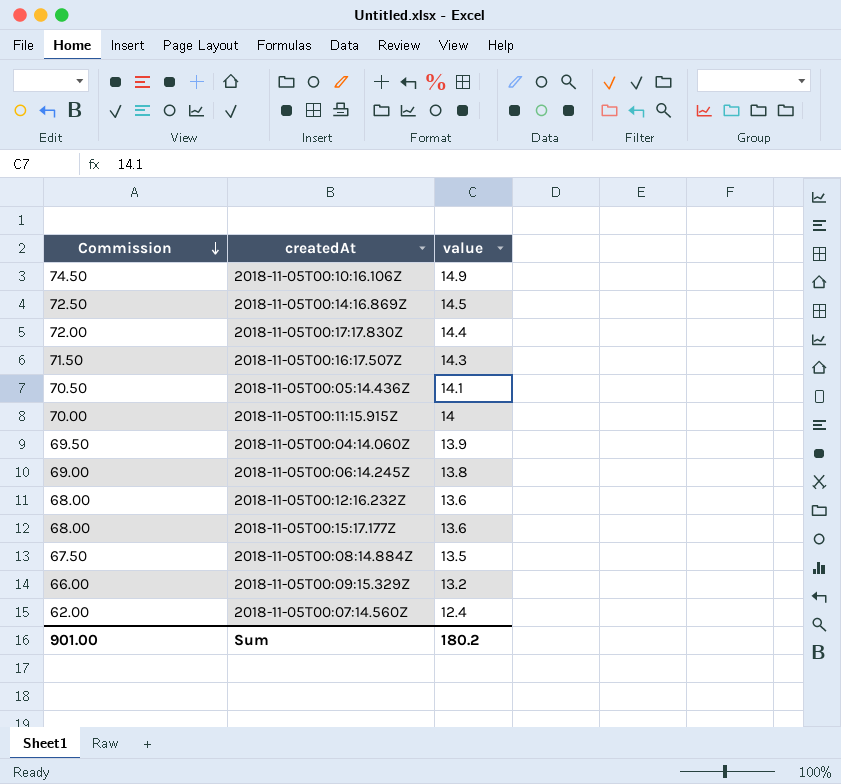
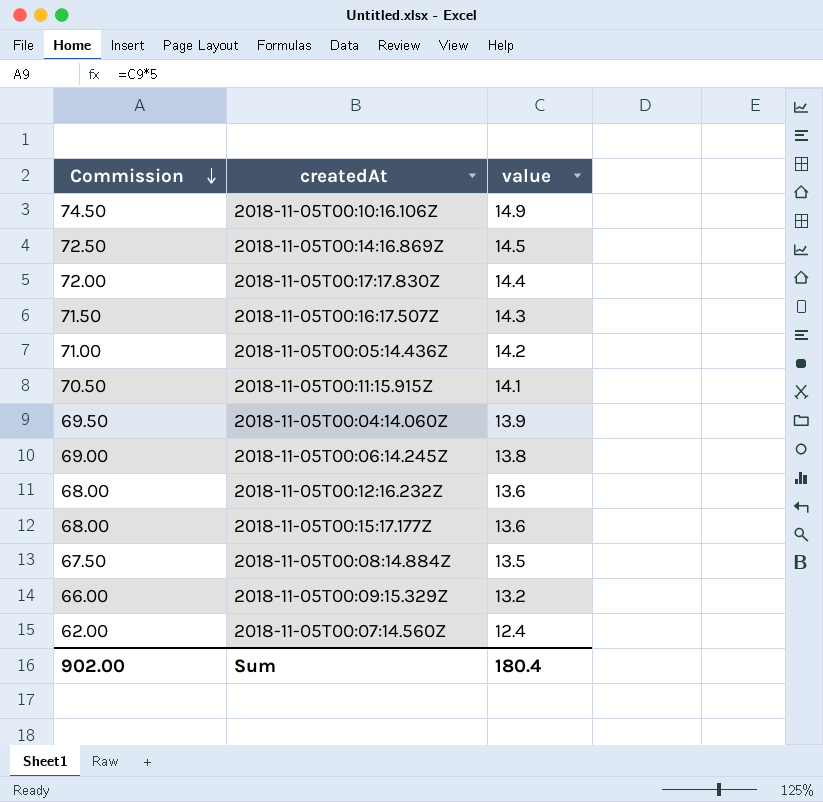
2018-11-05T00:05:14.436Z | Commission: 70.50 -> 71.00
2018-11-05T00:05:14.436Z | value: 14.1 -> 14.2
2018-11-05T00:11:15.915Z | Commission: 70.00 -> 70.50
2018-11-05T00:11:15.915Z | value: 14 -> 14.1
Sum | Commission: 901.00 -> 902.00
Sum | value: 180.2 -> 180.4

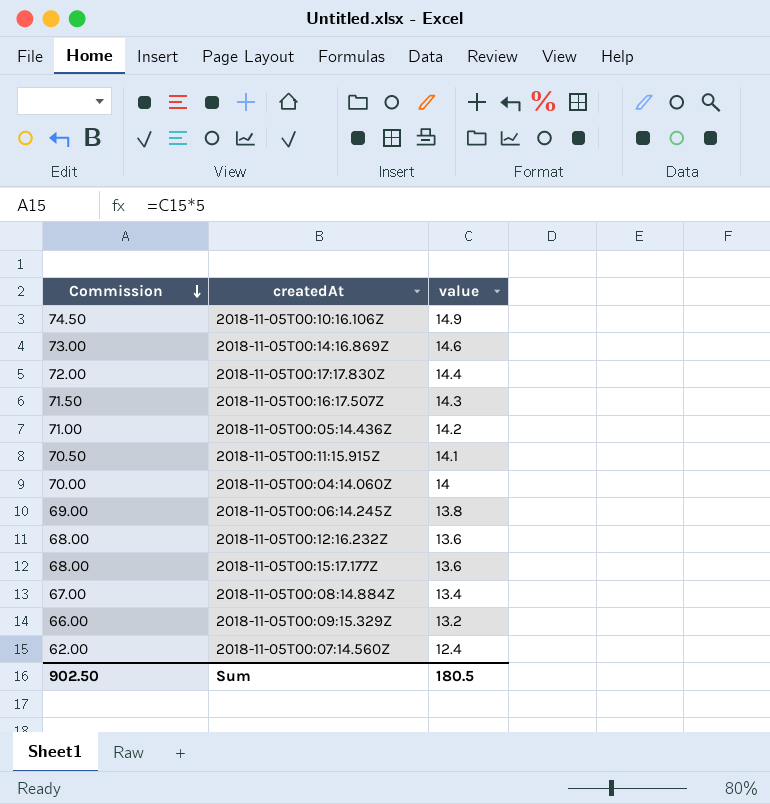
2018-11-05T00:14:16.869Z | Commission: 72.50 -> 73.00
2018-11-05T00:14:16.869Z | value: 14.5 -> 14.6
2018-11-05T00:04:14.060Z | Commission: 69.50 -> 70.00
2018-11-05T00:04:14.060Z | value: 13.9 -> 14
2018-11-05T00:08:14.884Z | Commission: 67.50 -> 67.00
2018-11-05T00:08:14.884Z | value: 13.5 -> 13.4
Sum | Commission: 902.00 -> 902.50
Sum | value: 180.4 -> 180.5

